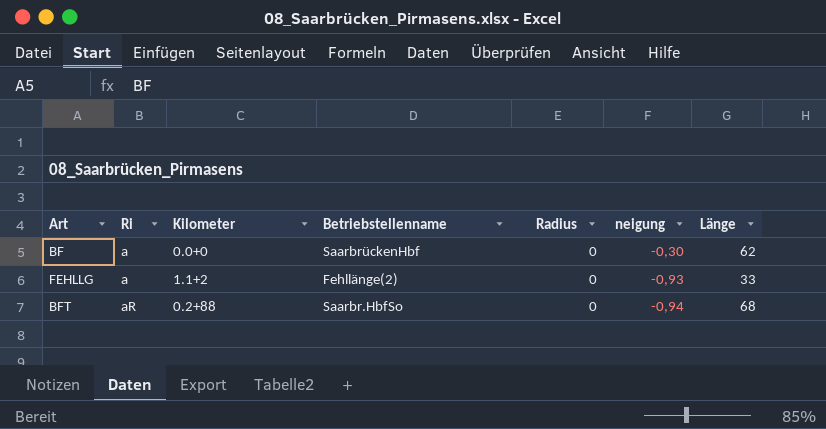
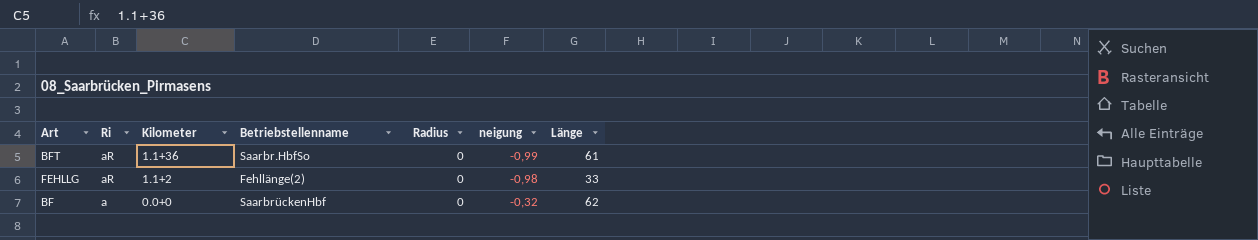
row order: Ri ascending -> Ri descending
BFT | Kilometer: 0.2+88 -> 1.1+36
BFT | neigung: -0,94 -> -0,99
BFT | Länge: 68 -> 61
FEHLLG | Ri: a -> aR
FEHLLG | neigung: -0,93 -> -0,98
BF | neigung: -0,30 -> -0,32

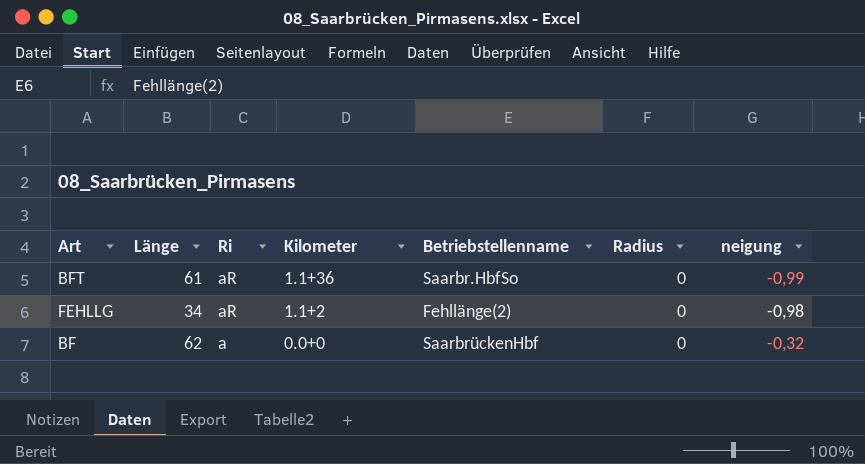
column Länge | position: 7 -> 2
FEHLLG | Länge: 33 -> 34

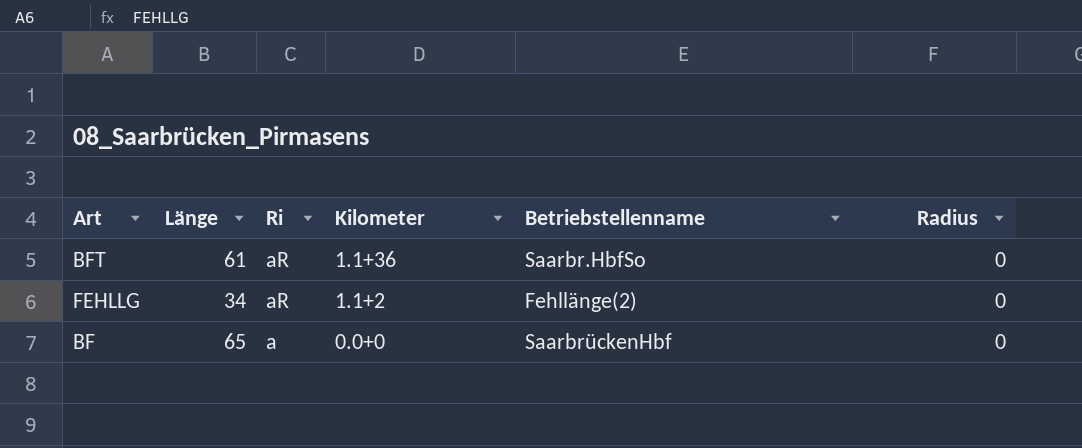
column neigung | position: 7 -> none
BF | Länge: 62 -> 65

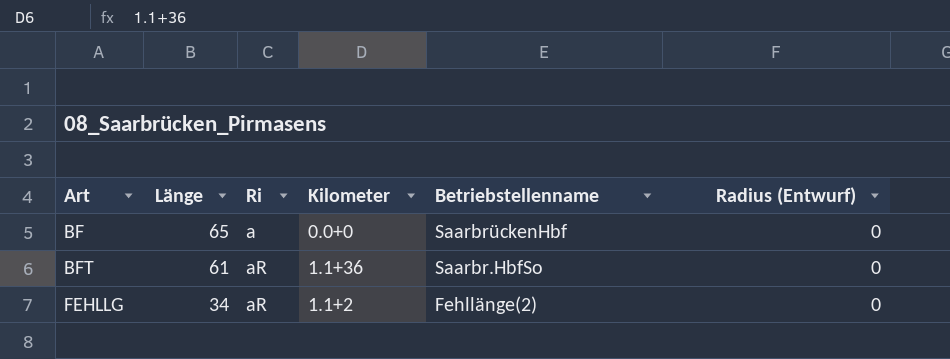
row order: Ri descending -> Art ascending
column name: Radius -> Radius (Entwurf)

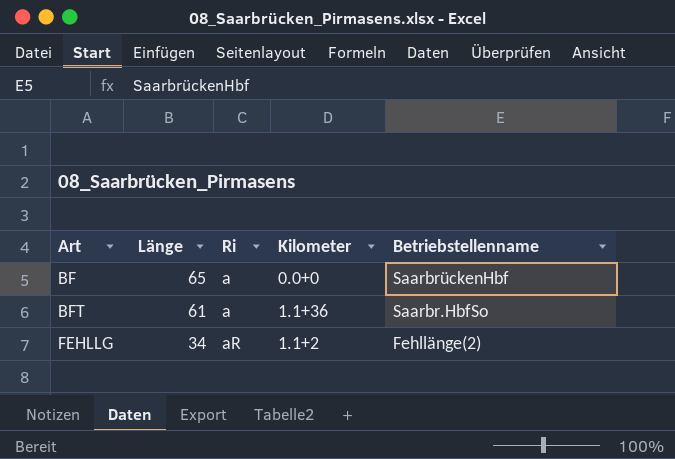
column Radius (Entwurf) | position: 6 -> none
BFT | Ri: aR -> a

